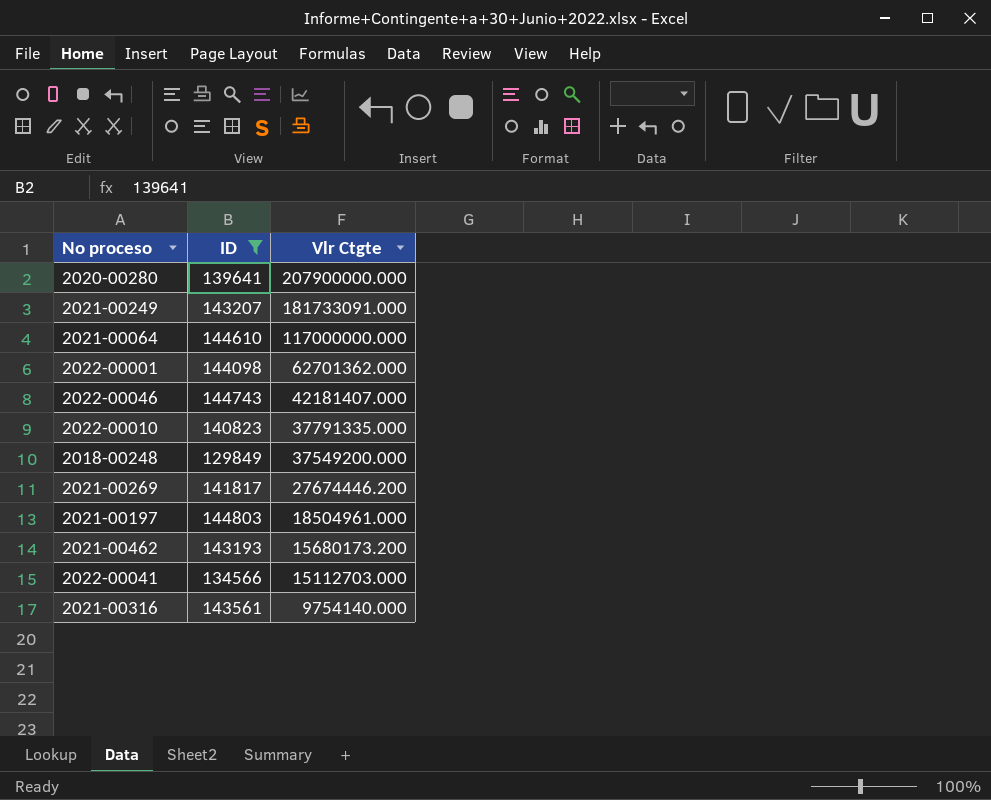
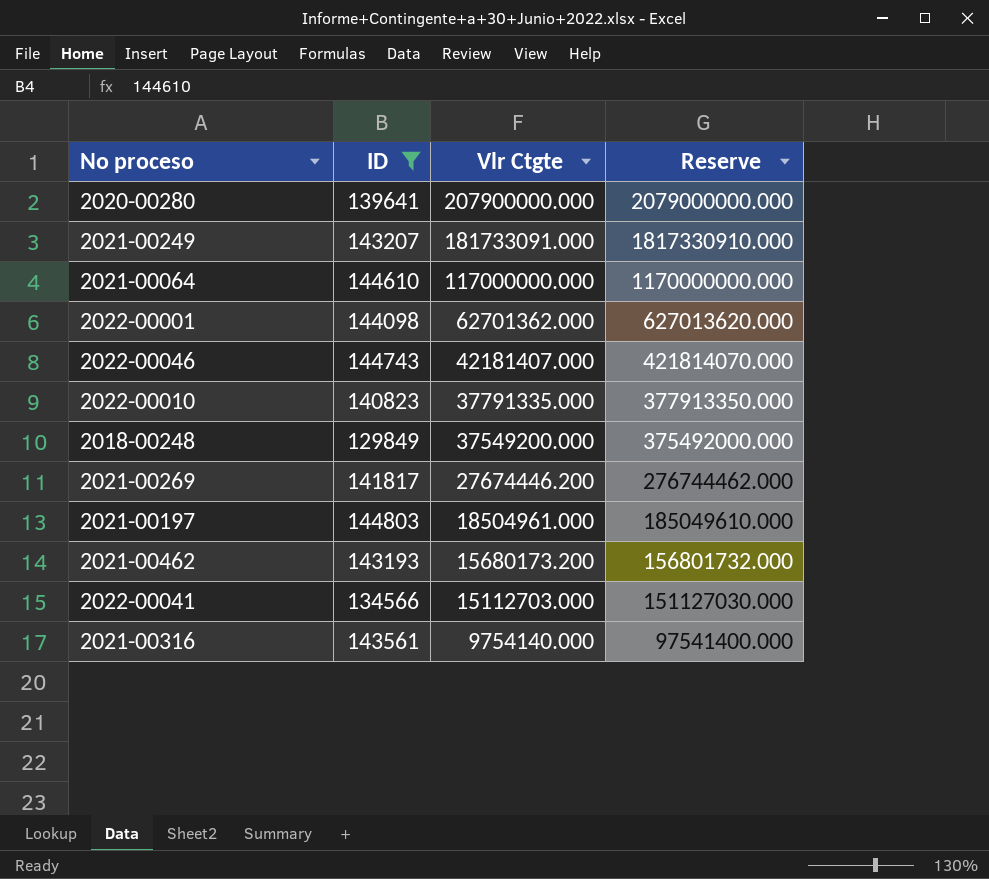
column Reserve | formula: none -> [Vlr Ctgte] * 10

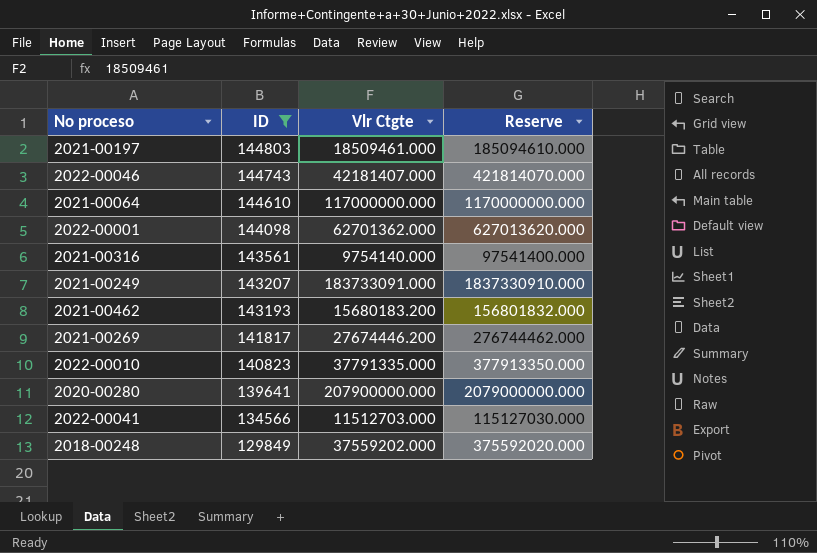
row order: Vlr Ctgte descending -> ID descending
2021-00197 | Vlr Ctgte: 18504961.000 -> 18509461.000
2021-00197 | Reserve: 185049610.000 -> 185094610.000
2021-00249 | Vlr Ctgte: 181733091.000 -> 183733091.000
2021-00249 | Reserve: 1817330910.000 -> 1837330910.000
2021-00462 | Vlr Ctgte: 15680173.200 -> 15680183.200
2021-00462 | Reserve: 156801732.000 -> 156801832.000
2022-00041 | Vlr Ctgte: 15112703.000 -> 11512703.000
2022-00041 | Reserve: 151127030.000 -> 115127030.000
2018-00248 | Vlr Ctgte: 37549200.000 -> 37559202.000
2018-00248 | Reserve: 375492000.000 -> 375592020.000

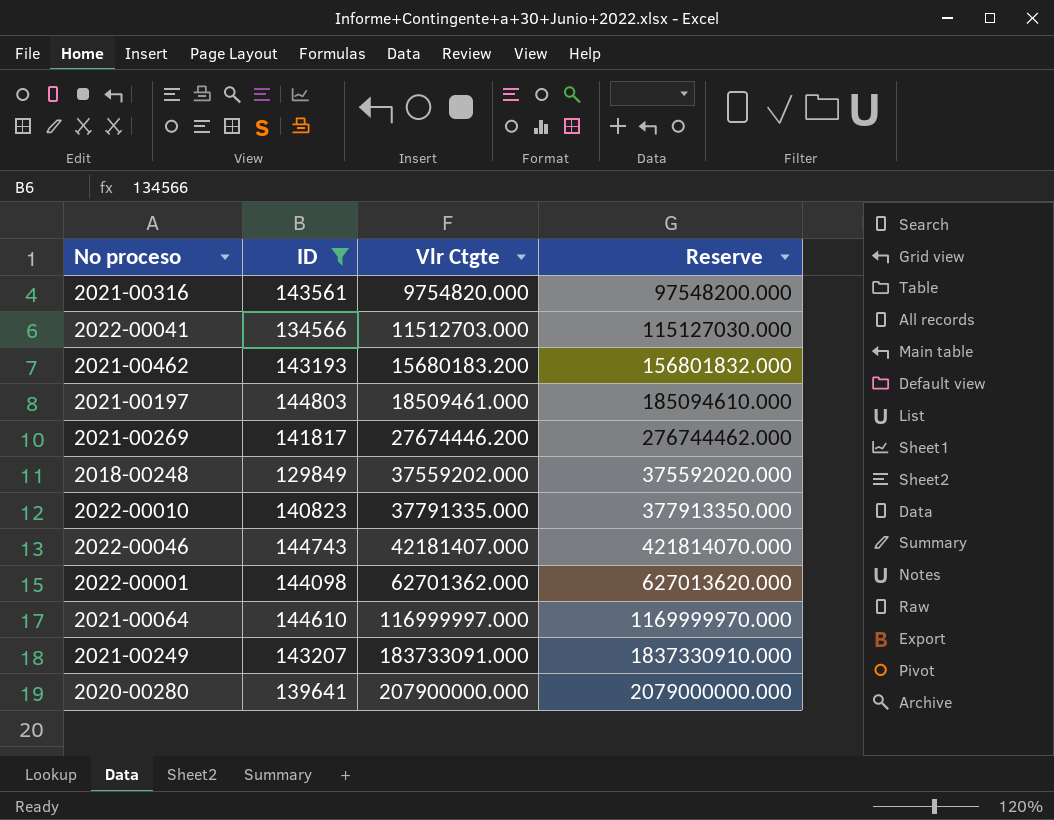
row order: ID descending -> Vlr Ctgte ascending
2021-00316 | Vlr Ctgte: 9754140.000 -> 9754820.000
2021-00316 | Reserve: 97541400.000 -> 97548200.000
2021-00064 | Vlr Ctgte: 117000000.000 -> 116999997.000
2021-00064 | Reserve: 1170000000.000 -> 1169999970.000

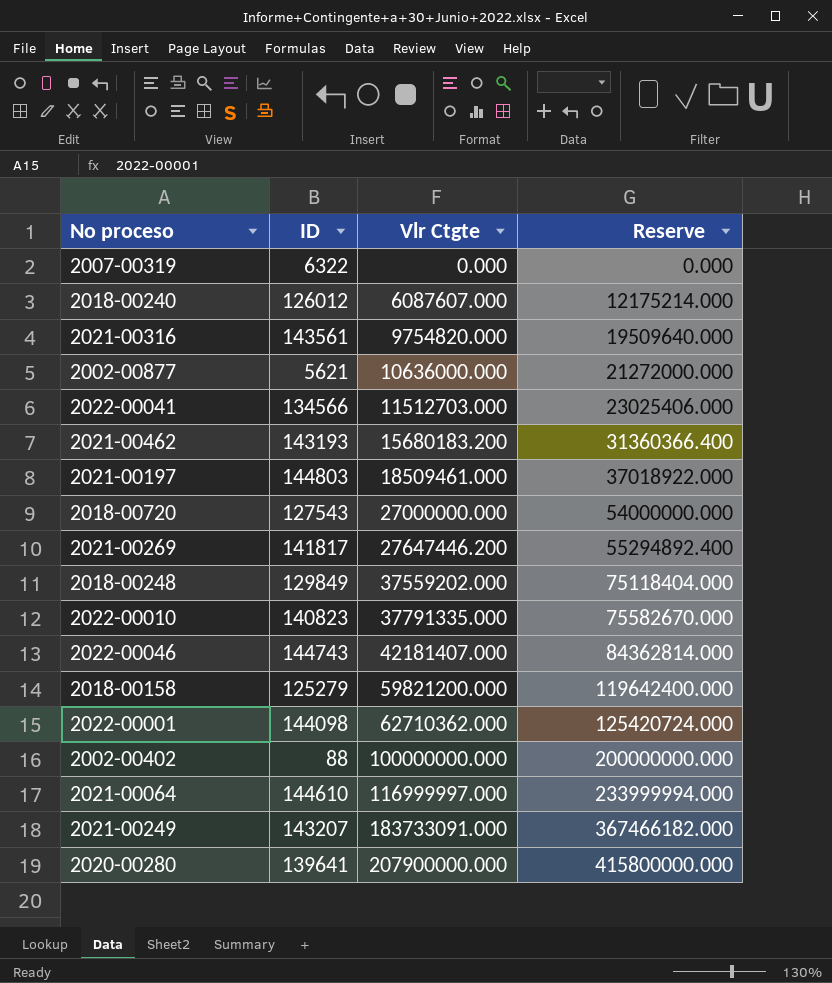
filter: ID >= 129849 -> none
column Reserve | formula: [Vlr Ctgte] * 10 -> [Vlr Ctgte] * 2
2021-00269 | Vlr Ctgte: 27674446.200 -> 27647446.200
2022-00001 | Vlr Ctgte: 62701362.000 -> 62710362.000

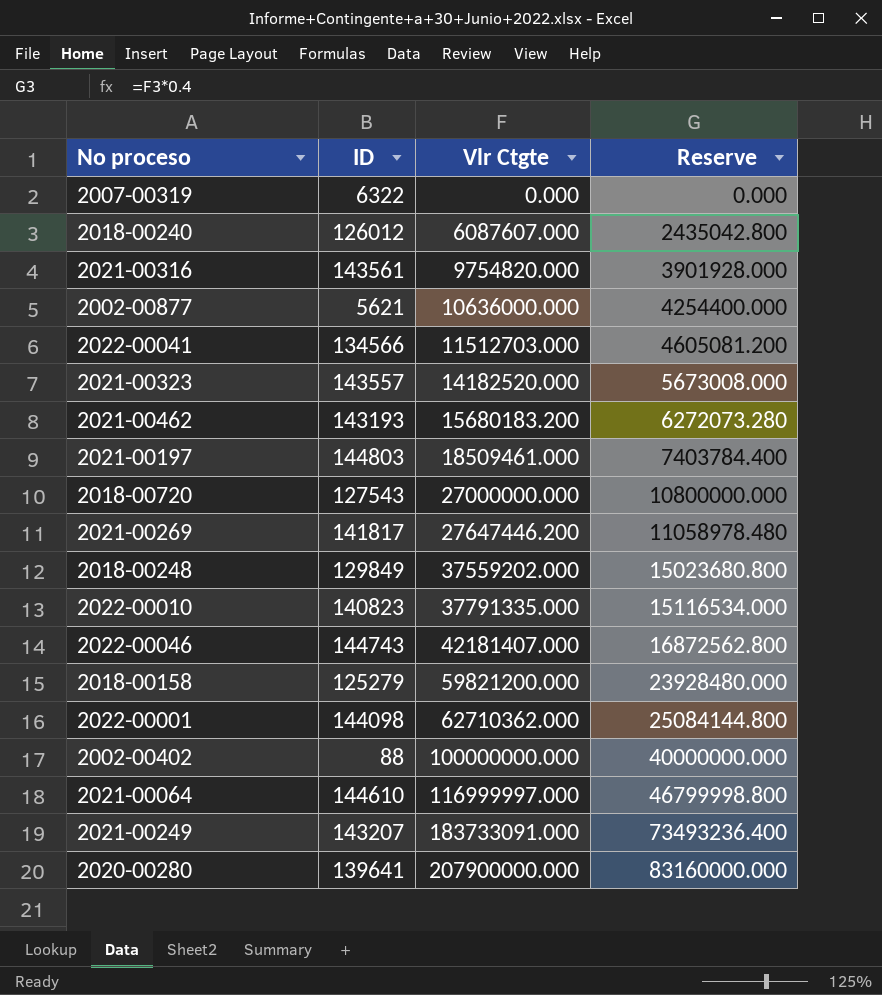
column Reserve | formula: [Vlr Ctgte] * 2 -> [Vlr Ctgte] * 0.4
row 2021-00323: none -> 143557 | 14182520.000 | 5673008.000

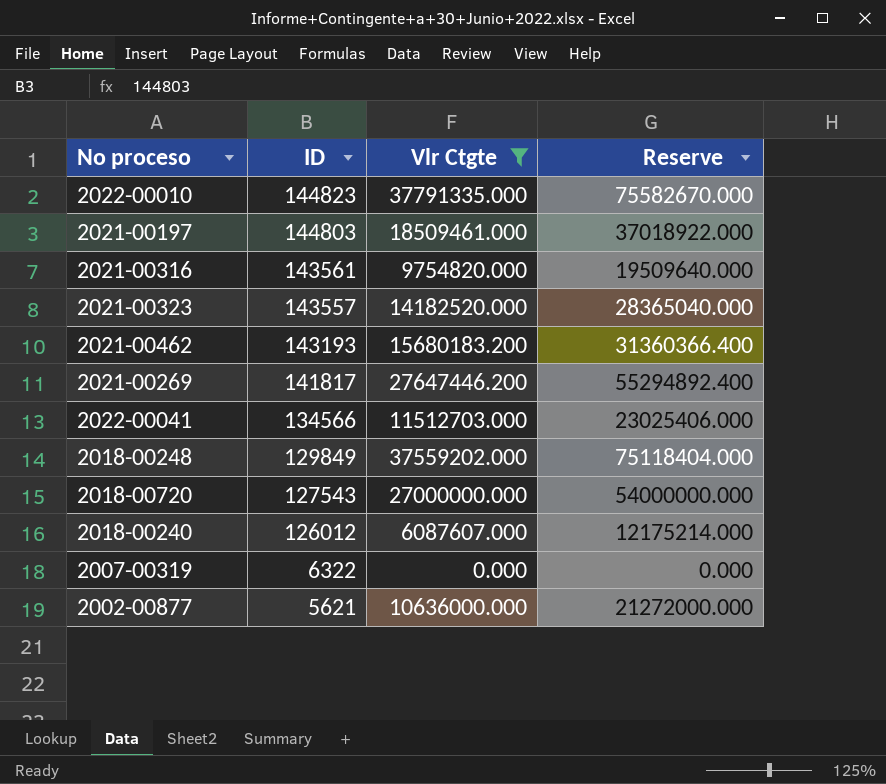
filter: none -> Vlr Ctgte <= 37791335.000
row order: Vlr Ctgte ascending -> ID descending
column Reserve | formula: [Vlr Ctgte] * 0.4 -> [Vlr Ctgte] * 2
2022-00010 | ID: 140823 -> 144823

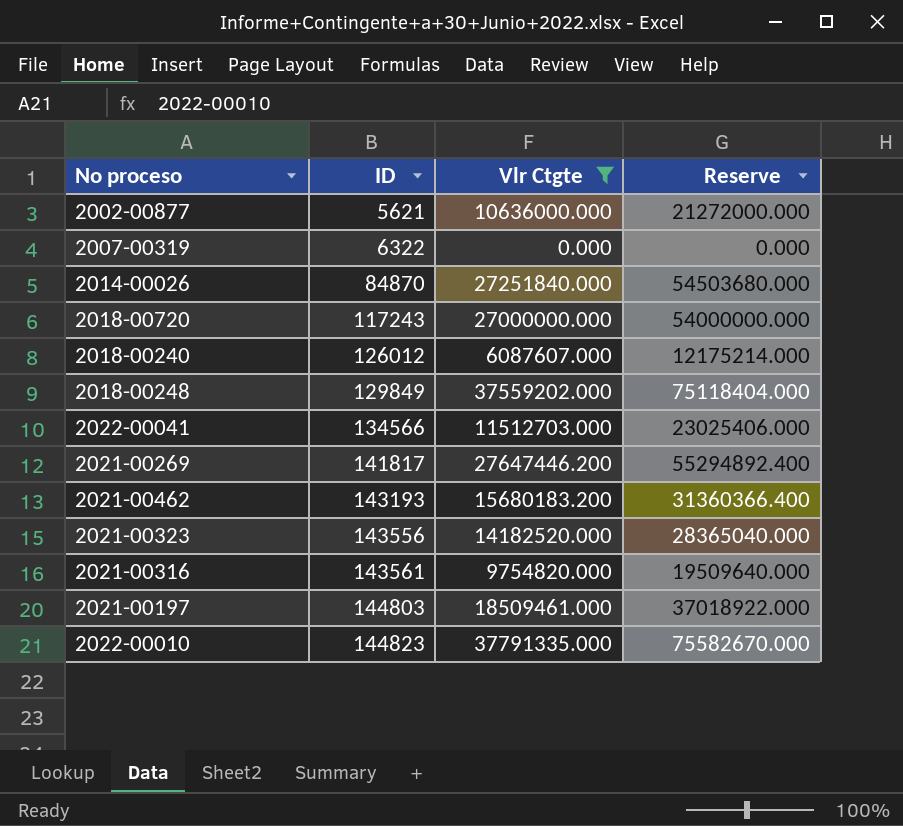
row order: ID descending -> ID ascending
row 2014-00026: none -> 84870 | 27251840.000 | 54503680.000
2018-00720 | ID: 127543 -> 117243
2021-00323 | ID: 143557 -> 143556

